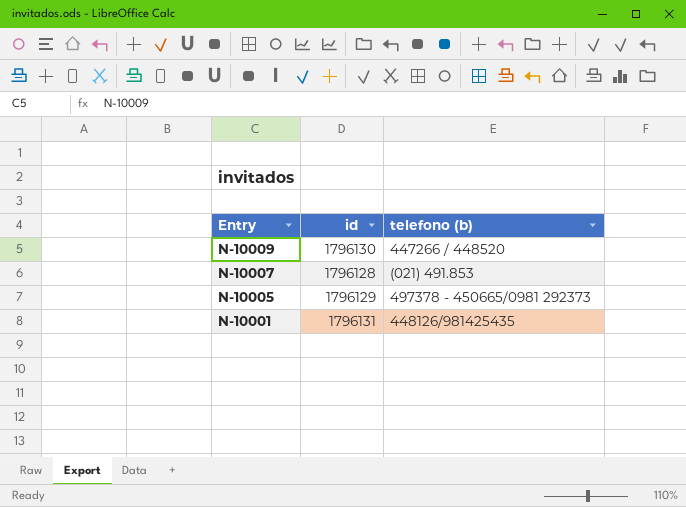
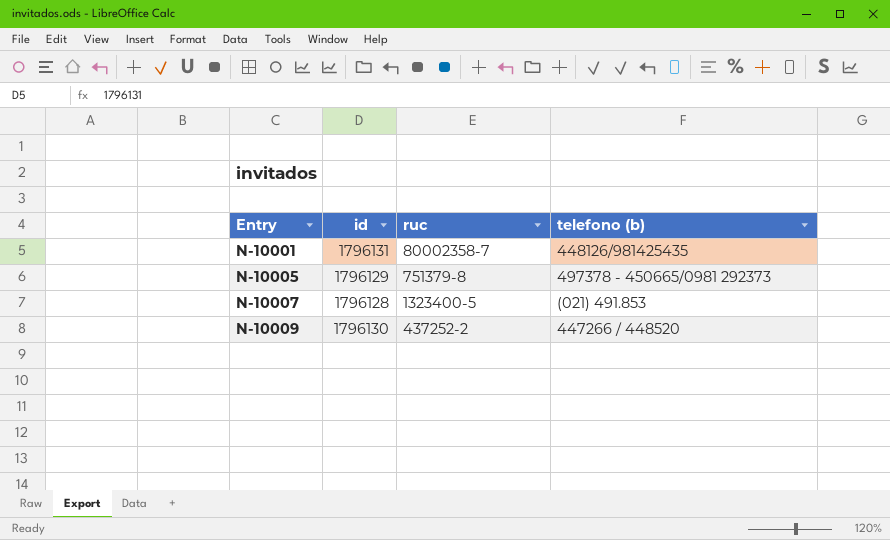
row order: Entry descending -> Entry ascending
column ruc | position: none -> 3

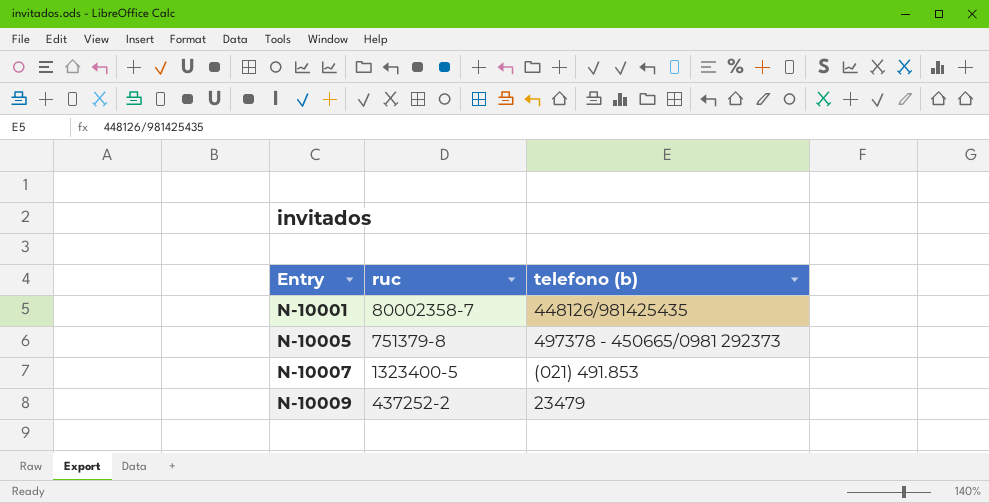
column id | position: 2 -> none
N-10009 | telefono (b): 447266 / 448520 -> 23479

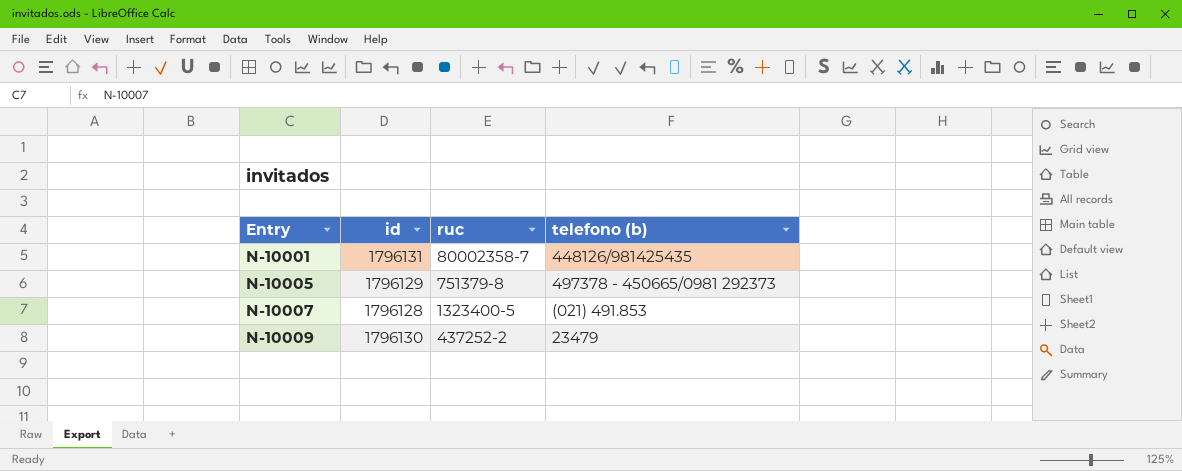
column id | position: none -> 2

